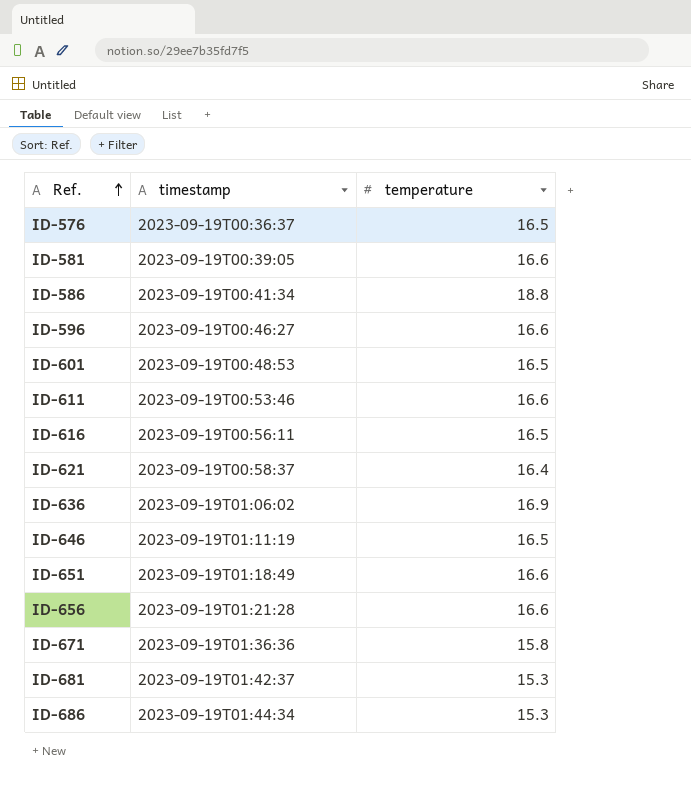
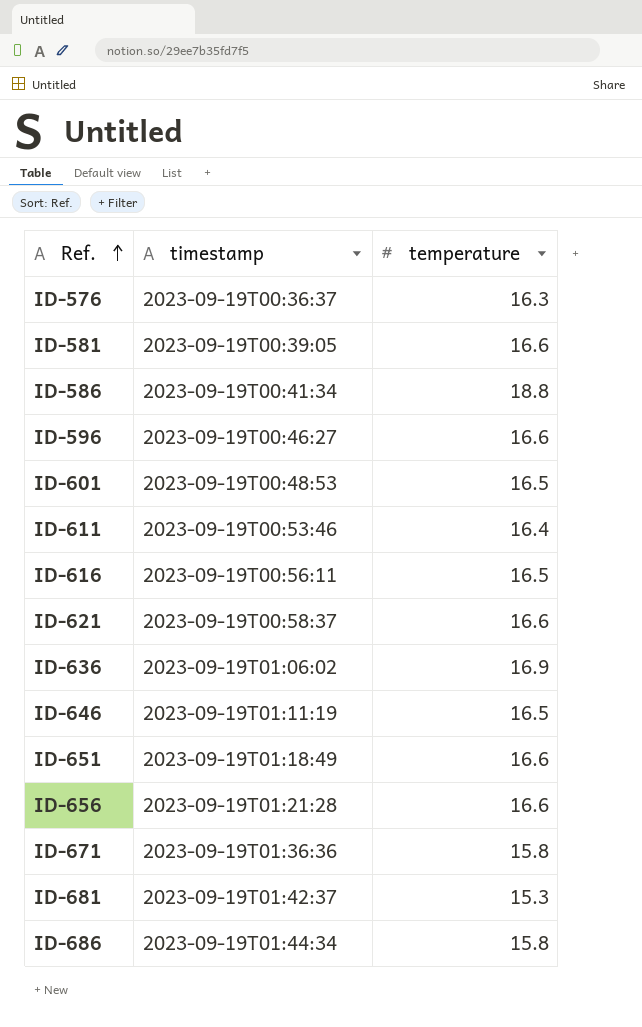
ID-576 | temperature: 16.5 -> 16.3
ID-611 | temperature: 16.6 -> 16.4
ID-621 | temperature: 16.4 -> 16.6
ID-686 | temperature: 15.3 -> 15.8

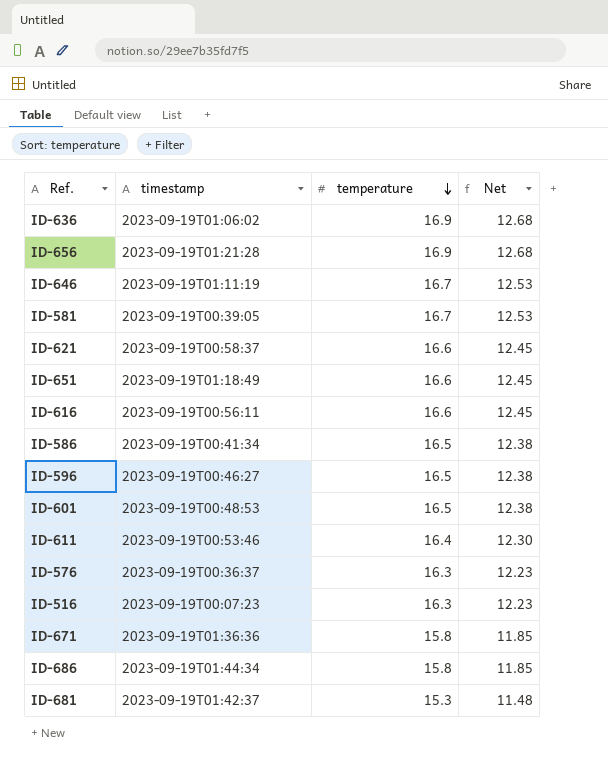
row order: Ref. ascending -> temperature descending
column Net | formula: none -> [temperature] * 0.75
ID-656 | temperature: 16.6 -> 16.9
ID-646 | temperature: 16.5 -> 16.7
ID-581 | temperature: 16.6 -> 16.7
ID-616 | temperature: 16.5 -> 16.6
ID-586 | temperature: 18.8 -> 16.5
ID-596 | temperature: 16.6 -> 16.5
row ID-516: none -> 2023-09-19T00:07:23 | 16.3 | 12.23

